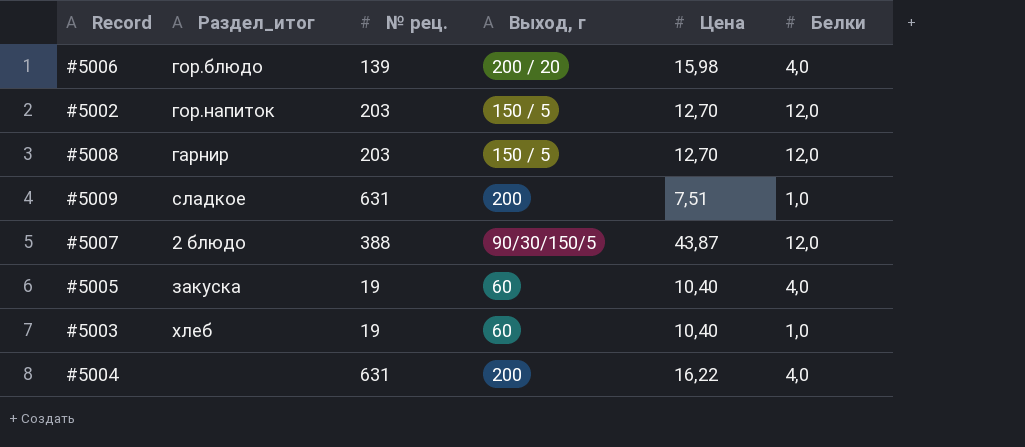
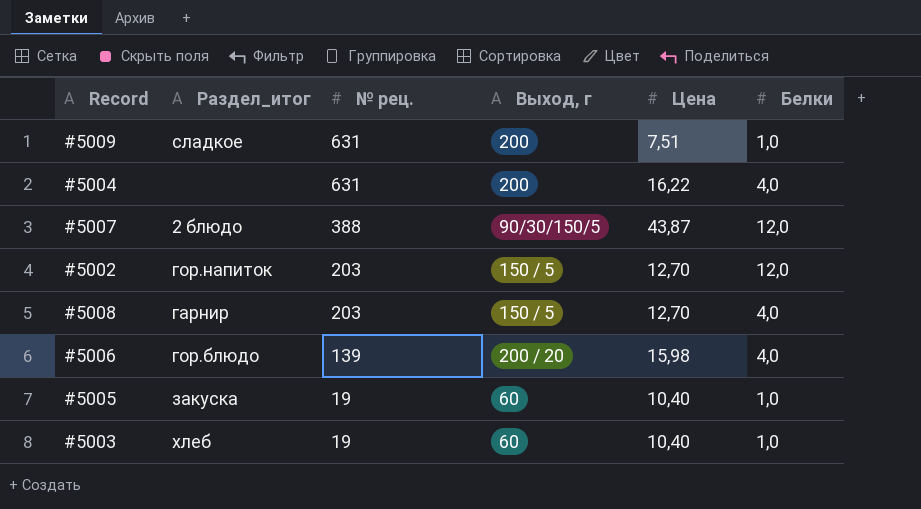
row order: none -> № рец. descending
#5008 | Белки: 12,0 -> 4,0
#5005 | Белки: 4,0 -> 1,0

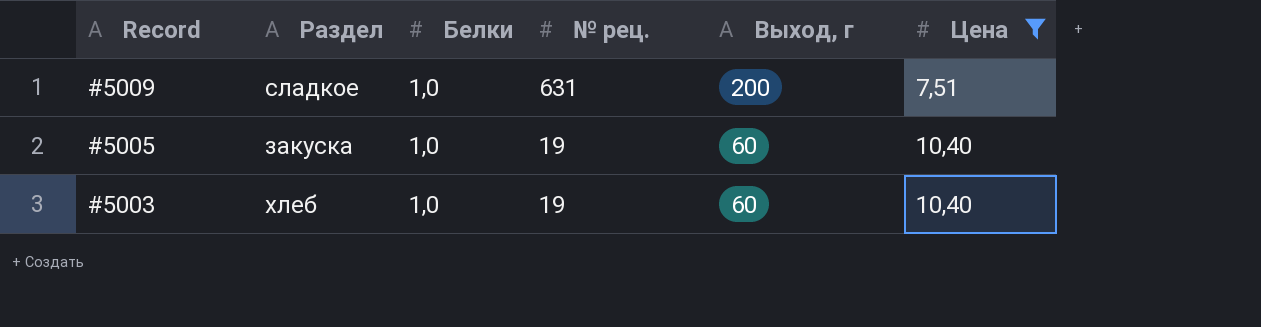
filter: none -> Цена <= 10,40
column name: Раздел_итог -> Раздел
column Белки | position: 6 -> 3

